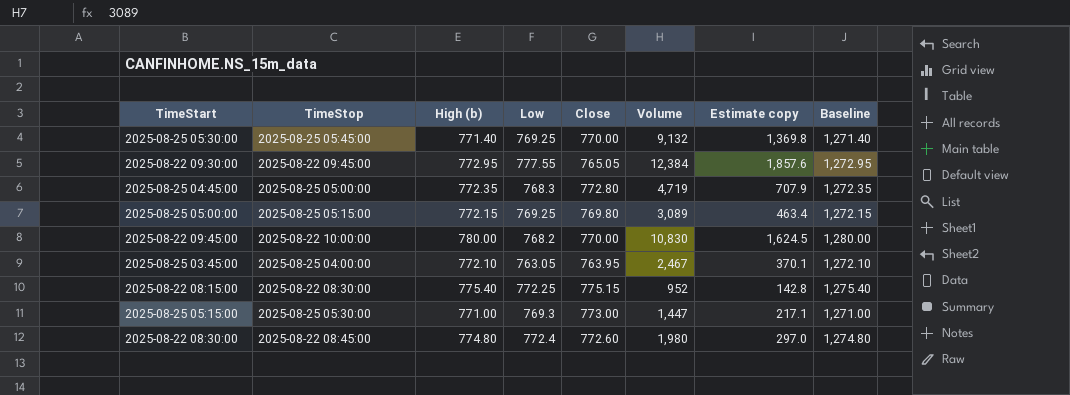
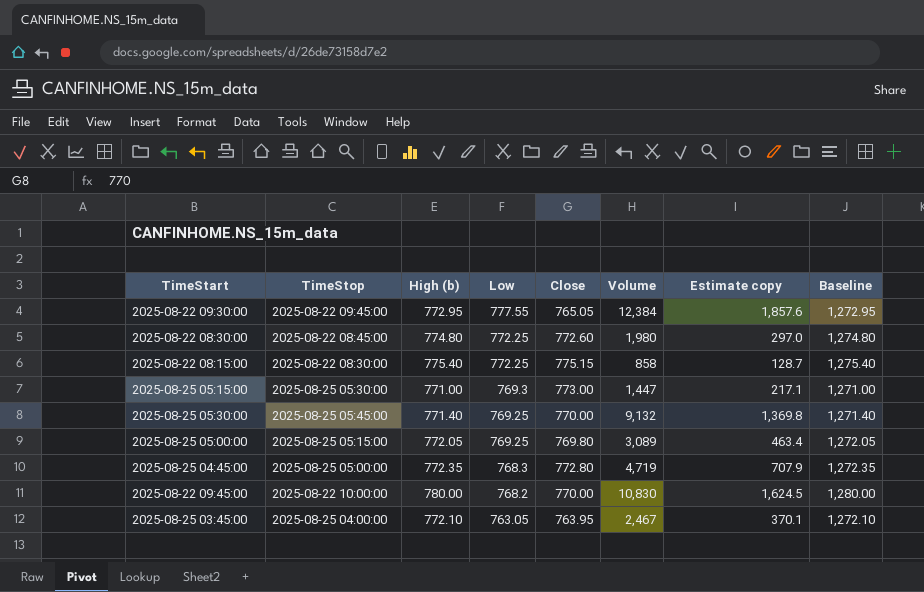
row order: none -> Low descending
2025-08-22 08:30:00 | Low: 772.4 -> 772.25
2025-08-22 08:15:00 | Volume: 952 -> 858
2025-08-22 08:15:00 | Estimate copy: 142.8 -> 128.7
2025-08-25 05:00:00 | High (b): 772.15 -> 772.05
2025-08-25 05:00:00 | Baseline: 1,272.15 -> 1,272.05

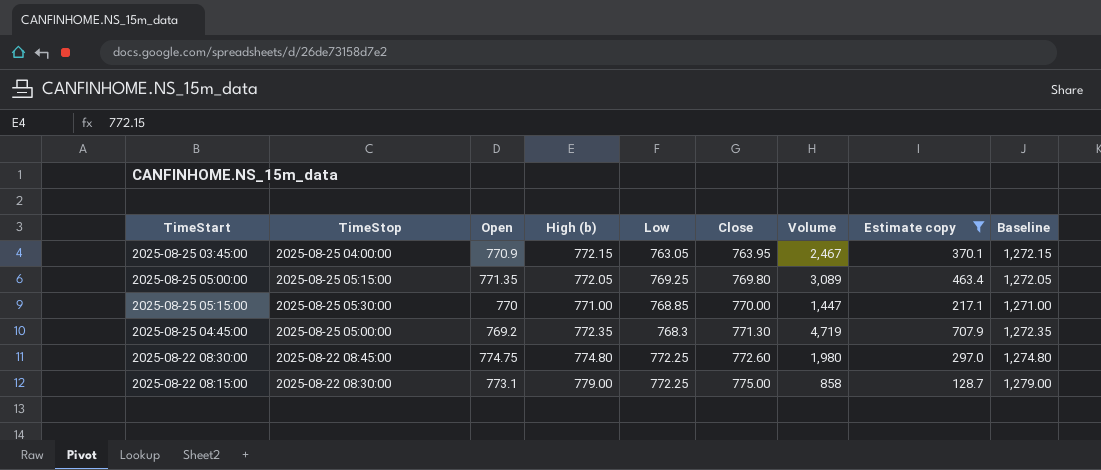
filter: none -> Estimate copy <= 707.9
row order: Low descending -> Close ascending
column Open | position: none -> 3
2025-08-25 03:45:00 | High (b): 772.10 -> 772.15
2025-08-25 03:45:00 | Baseline: 1,272.10 -> 1,272.15
2025-08-25 05:15:00 | Low: 769.3 -> 768.85
2025-08-25 05:15:00 | Close: 773.00 -> 770.00
2025-08-25 04:45:00 | Close: 772.80 -> 771.30
2025-08-22 08:15:00 | High (b): 775.40 -> 779.00
2025-08-22 08:15:00 | Close: 775.15 -> 775.00
2025-08-22 08:15:00 | Baseline: 1,275.40 -> 1,279.00

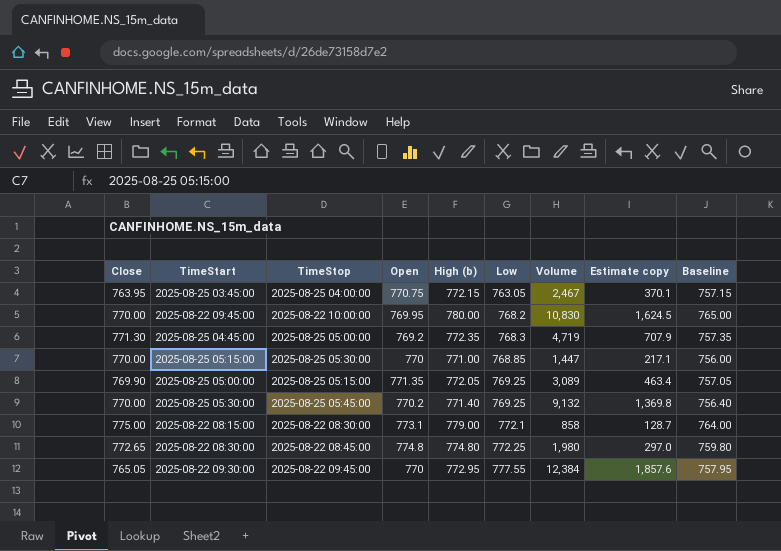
filter: Estimate copy <= 707.9 -> none
row order: Close ascending -> Low ascending
column Close | position: 6 -> 1
column Baseline | formula: [High (b)] + 500 -> [High (b)] - 15
2025-08-25 03:45:00 | Open: 770.9 -> 770.75
2025-08-25 05:00:00 | Close: 769.80 -> 769.90
2025-08-22 08:15:00 | Low: 772.25 -> 772.1
2025-08-22 08:30:00 | Close: 772.60 -> 772.65
2025-08-22 08:30:00 | Open: 774.75 -> 774.8

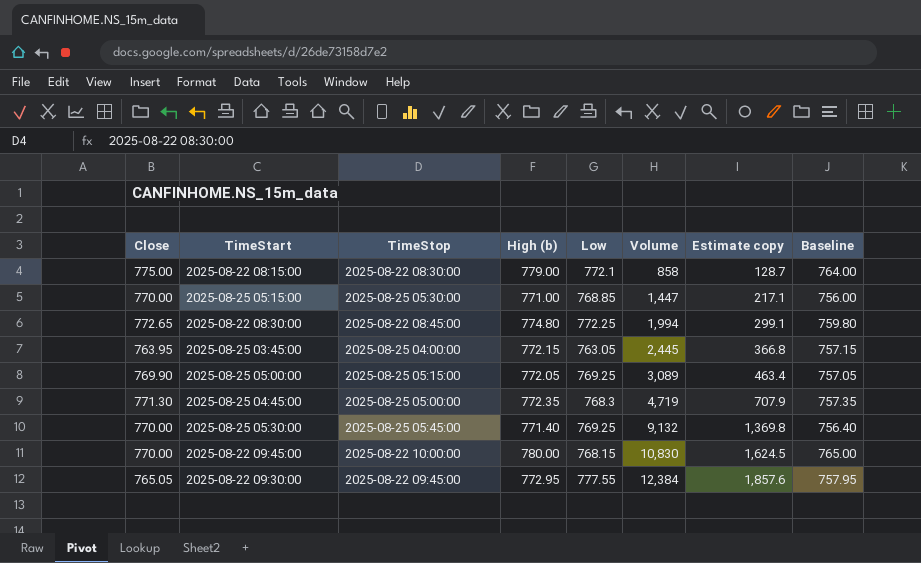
row order: Low ascending -> Volume ascending
column Open | position: 4 -> none
2025-08-22 08:30:00 | Volume: 1,980 -> 1,994
2025-08-22 08:30:00 | Estimate copy: 297.0 -> 299.1
2025-08-25 03:45:00 | Volume: 2,467 -> 2,445
2025-08-25 03:45:00 | Estimate copy: 370.1 -> 366.8
2025-08-22 09:45:00 | Low: 768.2 -> 768.15

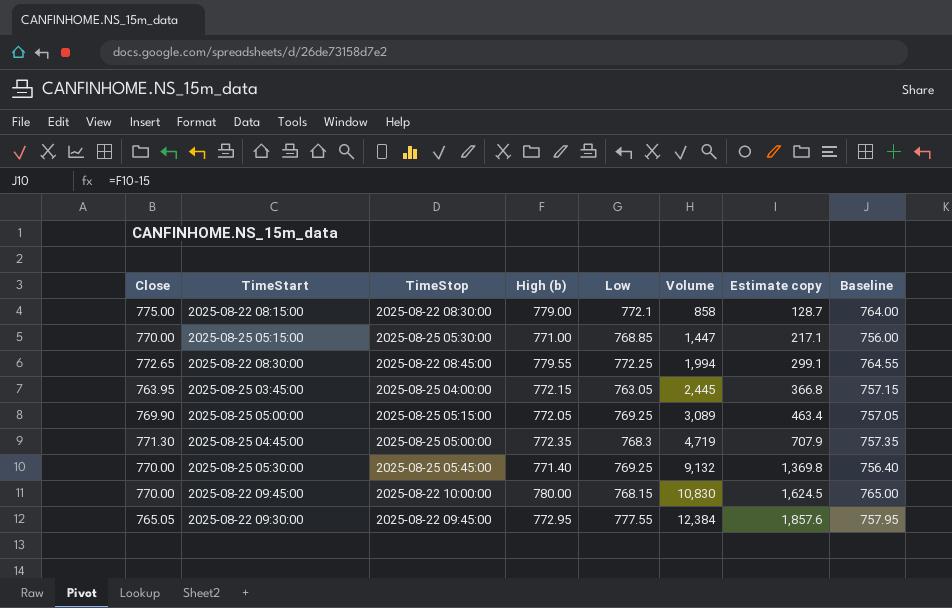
2025-08-22 08:30:00 | High (b): 774.80 -> 779.55
2025-08-22 08:30:00 | Baseline: 759.80 -> 764.55

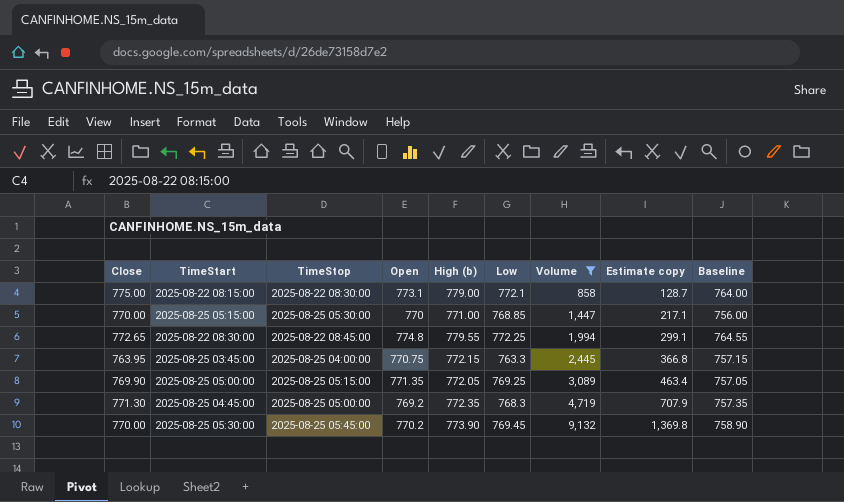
filter: none -> Volume <= 9,132
column Open | position: none -> 4
2025-08-25 03:45:00 | Low: 763.05 -> 763.3
2025-08-25 05:30:00 | High (b): 771.40 -> 773.90
2025-08-25 05:30:00 | Low: 769.25 -> 769.45
2025-08-25 05:30:00 | Baseline: 756.40 -> 758.90

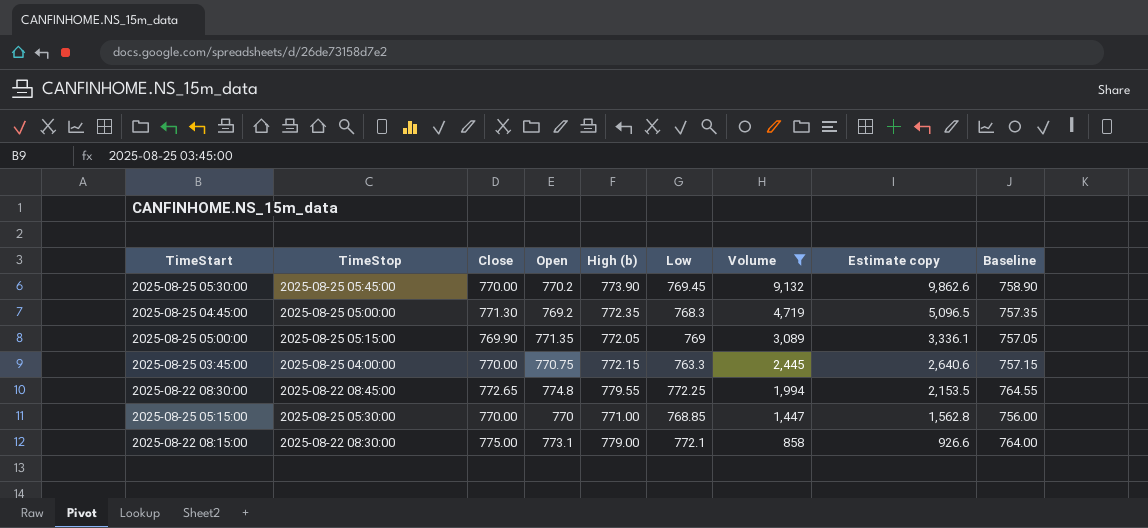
row order: Volume ascending -> Volume descending
column Close | position: 1 -> 3
column Estimate copy | formula: [Volume] * 0.15 -> [Volume] * 1.08
2025-08-25 05:00:00 | Low: 769.25 -> 769
2025-08-25 03:45:00 | Close: 763.95 -> 770.00

